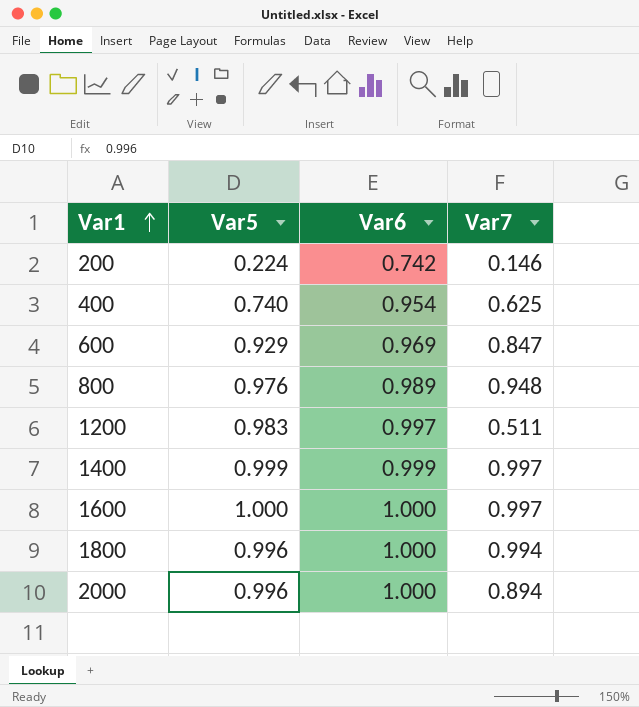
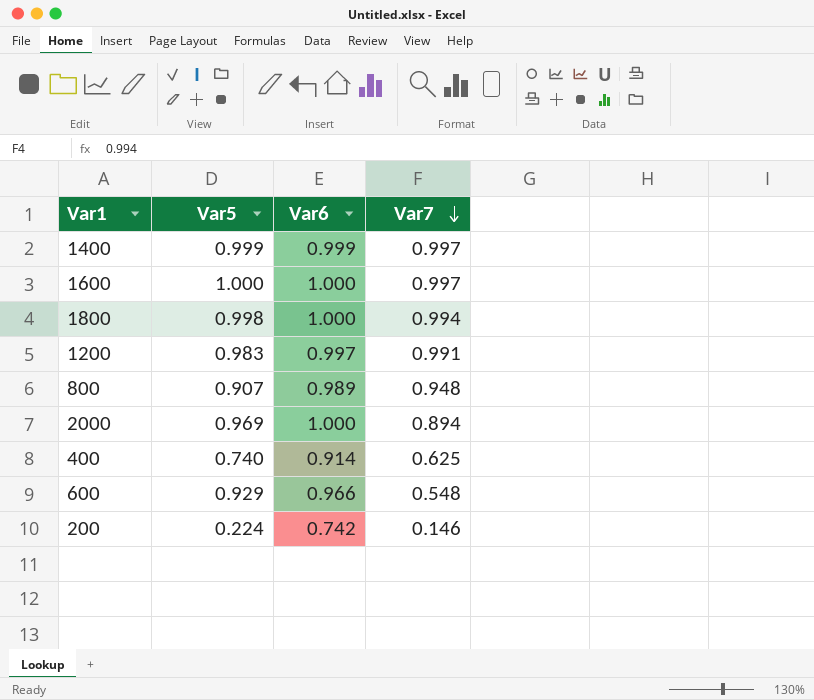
row order: Var1 ascending -> Var7 descending
1800 | Var5: 0.996 -> 0.998
1200 | Var7: 0.511 -> 0.991
800 | Var5: 0.976 -> 0.907
2000 | Var5: 0.996 -> 0.969
400 | Var6: 0.954 -> 0.914
600 | Var6: 0.969 -> 0.966
600 | Var7: 0.847 -> 0.548

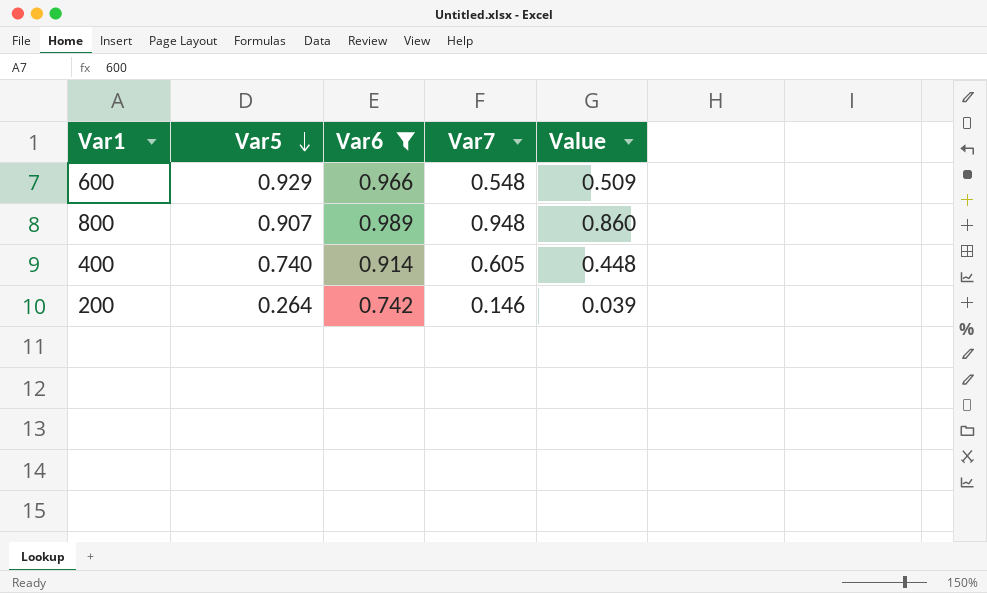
filter: none -> Var6 <= 0.989
row order: Var7 descending -> Var5 descending
column Value | formula: none -> [Var5] * [Var7]
400 | Var7: 0.625 -> 0.605
200 | Var5: 0.224 -> 0.264

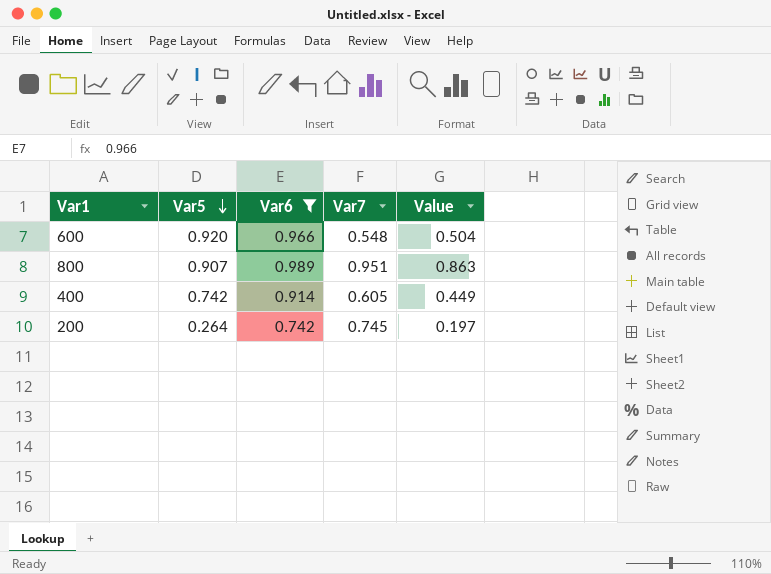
600 | Var5: 0.929 -> 0.920
600 | Value: 0.509 -> 0.504
800 | Var7: 0.948 -> 0.951
800 | Value: 0.860 -> 0.863
400 | Var5: 0.740 -> 0.742
400 | Value: 0.448 -> 0.449
200 | Var7: 0.146 -> 0.745
200 | Value: 0.039 -> 0.197

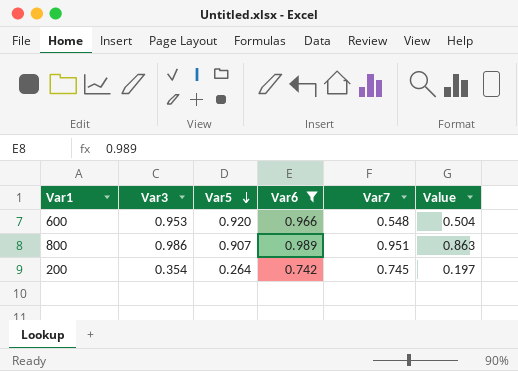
column Var3 | position: none -> 2
row 400: 0.742 | 0.914 | 0.605 | 0.449 -> none

